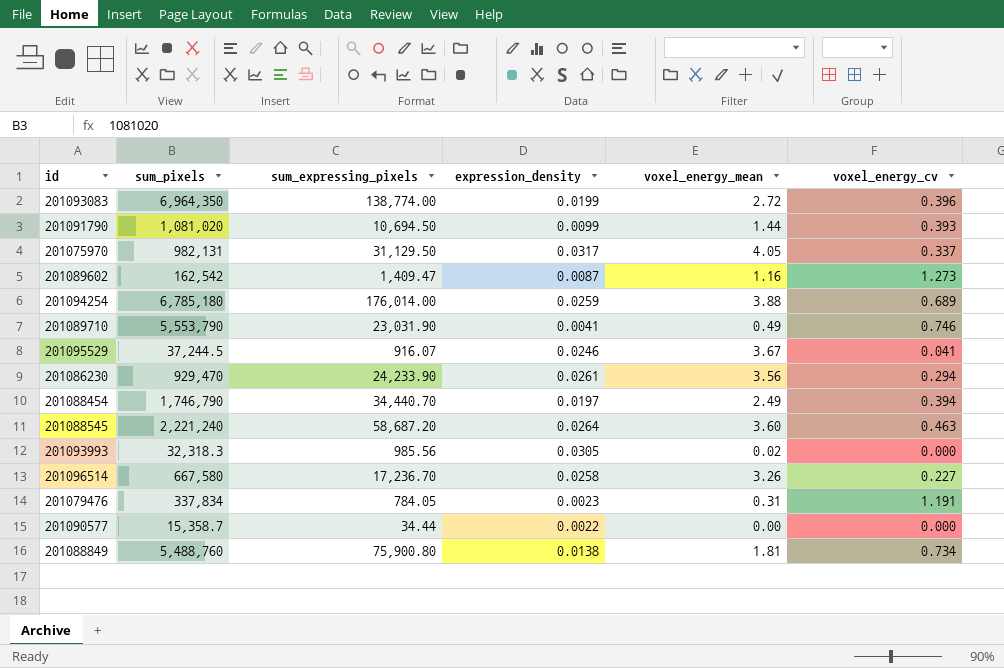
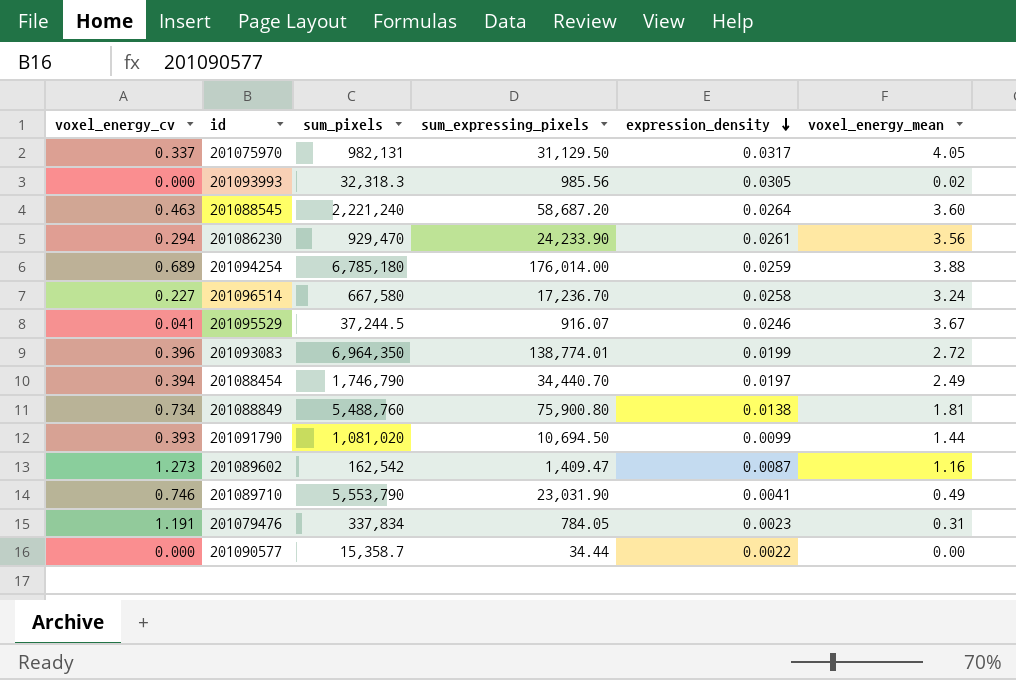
row order: none -> expression_density descending
column voxel_energy_cv | position: 6 -> 1
201096514 | voxel_energy_mean: 3.26 -> 3.24
201093083 | sum_expressing_pixels: 138,774.00 -> 138,774.01

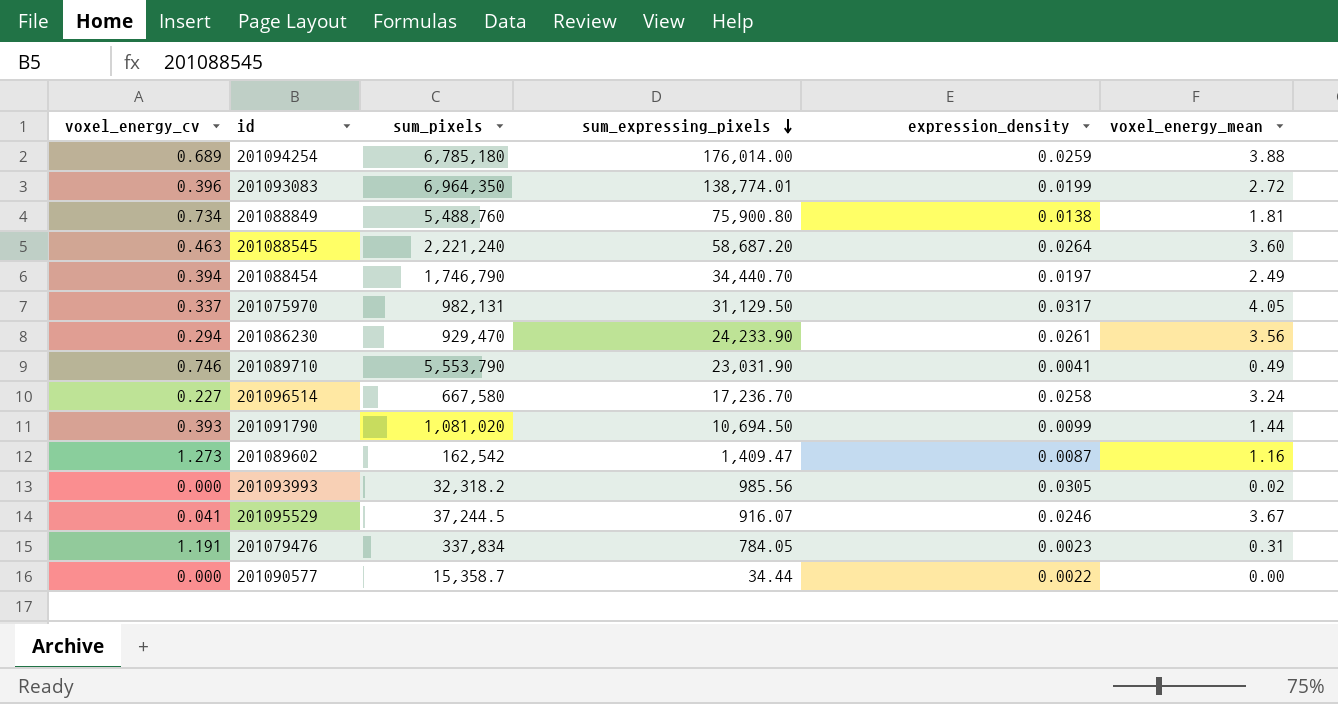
row order: expression_density descending -> sum_expressing_pixels descending
201093993 | sum_pixels: 32,318.3 -> 32,318.2

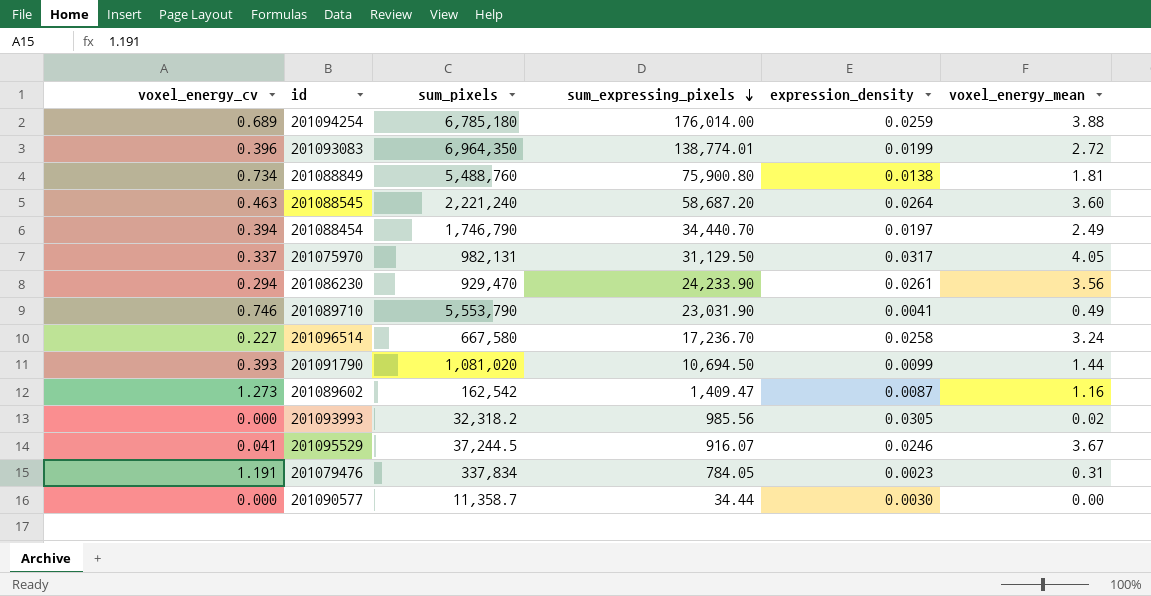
201090577 | sum_pixels: 15,358.7 -> 11,358.7
201090577 | expression_density: 0.0022 -> 0.0030

